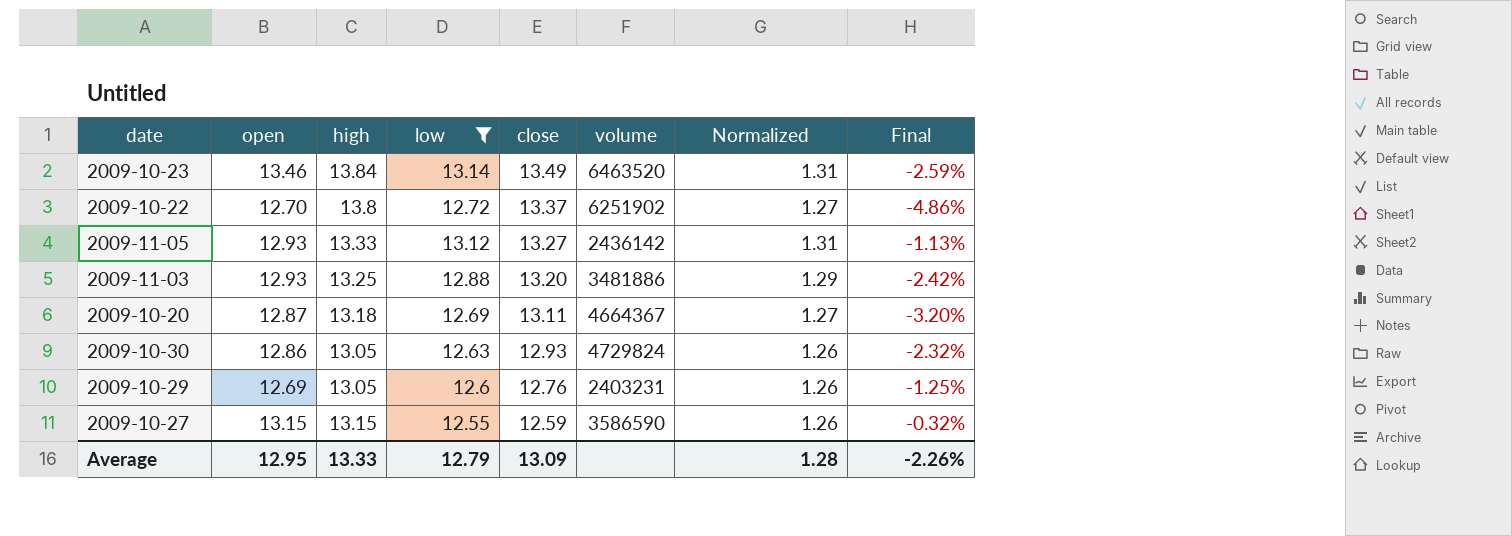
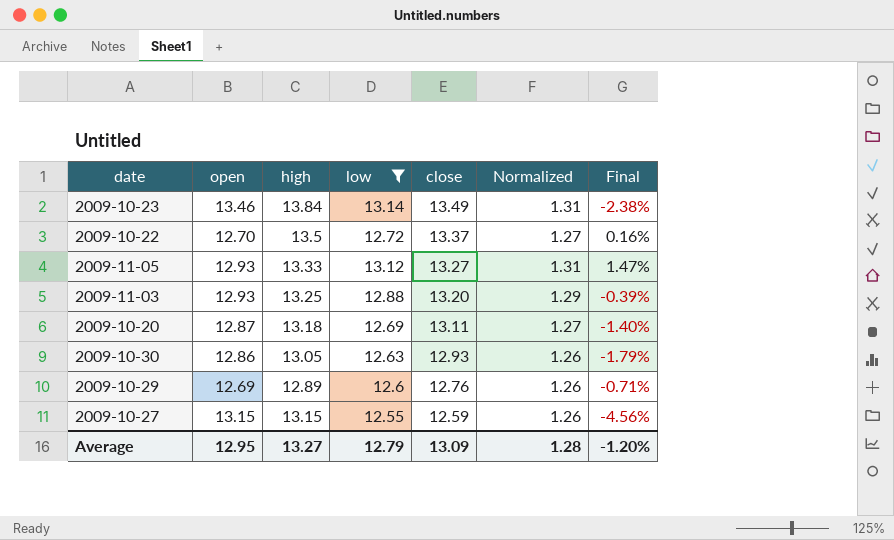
column volume | position: 6 -> none
column Final | formula: ([low] - [close]) / [close] -> ([low] - [open]) / [open]
2009-10-22 | high: 13.8 -> 13.5
2009-10-29 | high: 13.05 -> 12.89
Average | high: 13.33 -> 13.27
Average | Final: -2.26% -> -1.20%

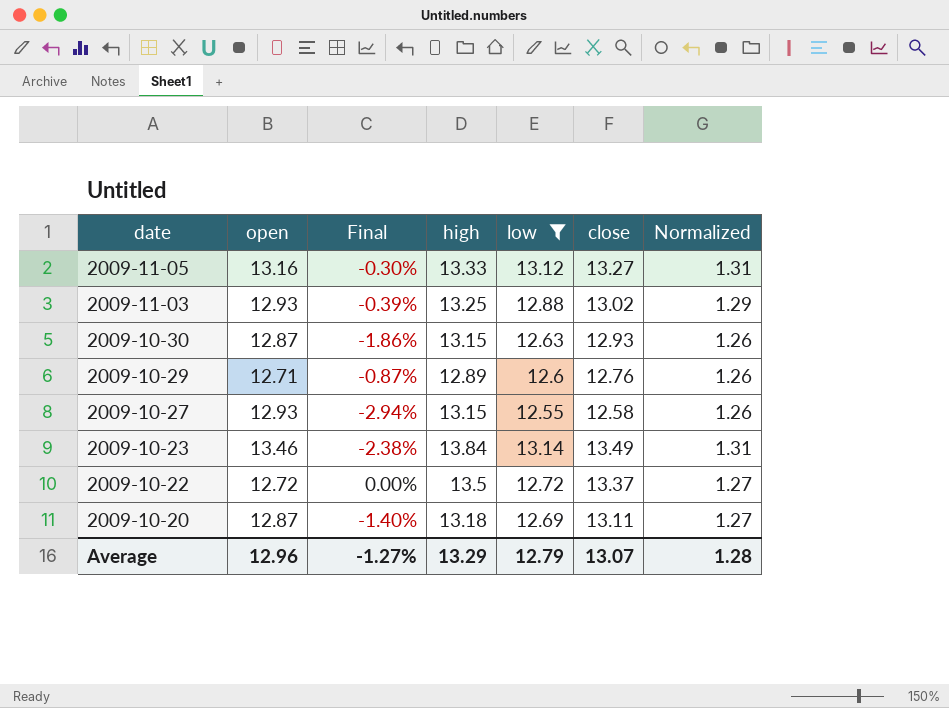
row order: close descending -> date descending
column Final | position: 7 -> 3
2009-11-05 | open: 12.93 -> 13.16
2009-11-05 | Final: 1.47% -> -0.30%
2009-11-03 | close: 13.20 -> 13.02
2009-10-30 | open: 12.86 -> 12.87
2009-10-30 | Final: -1.79% -> -1.86%
2009-10-30 | high: 13.05 -> 13.15
2009-10-29 | open: 12.69 -> 12.71
2009-10-29 | Final: -0.71% -> -0.87%
2009-10-27 | open: 13.15 -> 12.93
2009-10-27 | Final: -4.56% -> -2.94%
2009-10-27 | close: 12.59 -> 12.58
2009-10-22 | open: 12.70 -> 12.72
2009-10-22 | Final: 0.16% -> 0.00%
Average | open: 12.95 -> 12.96
Average | Final: -1.20% -> -1.27%
Average | high: 13.27 -> 13.29
Average | close: 13.09 -> 13.07

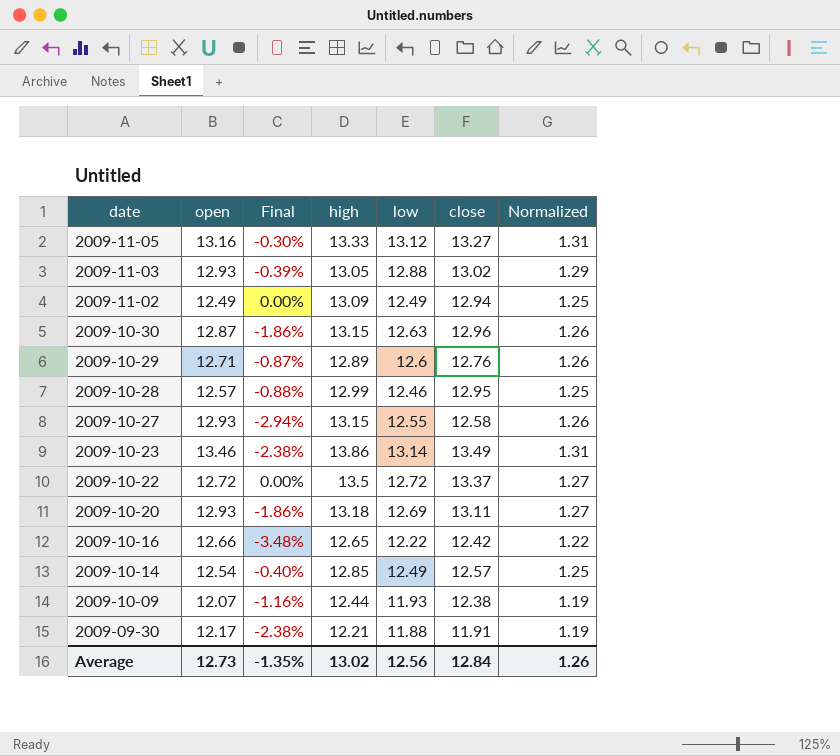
filter: low >= 12.55 -> none
2009-11-03 | high: 13.25 -> 13.05
2009-10-30 | close: 12.93 -> 12.96
2009-10-23 | high: 13.84 -> 13.86
2009-10-20 | open: 12.87 -> 12.93
2009-10-20 | Final: -1.40% -> -1.86%
Average | open: 12.96 -> 12.73
Average | Final: -1.27% -> -1.35%
Average | high: 13.29 -> 13.02
Average | low: 12.79 -> 12.56
Average | close: 13.07 -> 12.84
Average | Normalized: 1.28 -> 1.26

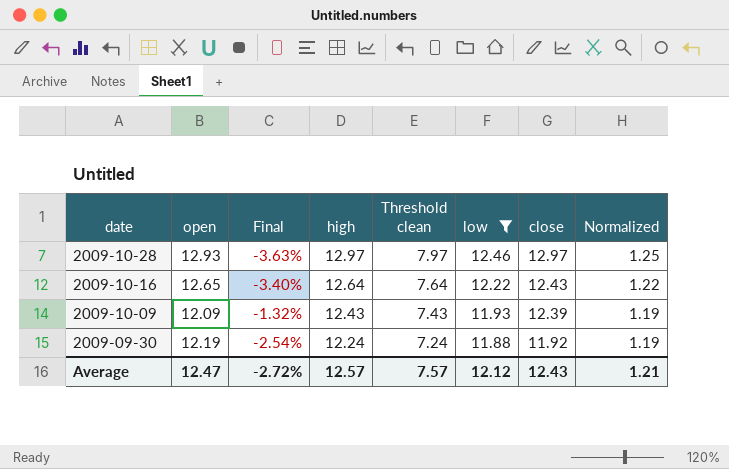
filter: none -> low <= 12.46
column Threshold clean | formula: none -> [high] - 5
2009-10-28 | open: 12.57 -> 12.93
2009-10-28 | Final: -0.88% -> -3.63%
2009-10-28 | high: 12.99 -> 12.97
2009-10-28 | close: 12.95 -> 12.97
2009-10-16 | open: 12.66 -> 12.65
2009-10-16 | Final: -3.48% -> -3.40%
2009-10-16 | high: 12.65 -> 12.64
2009-10-16 | close: 12.42 -> 12.43
2009-10-09 | open: 12.07 -> 12.09
2009-10-09 | Final: -1.16% -> -1.32%
2009-10-09 | high: 12.44 -> 12.43
2009-10-09 | close: 12.38 -> 12.39
2009-09-30 | open: 12.17 -> 12.19
2009-09-30 | Final: -2.38% -> -2.54%
2009-09-30 | high: 12.21 -> 12.24
2009-09-30 | close: 11.91 -> 11.92
Average | open: 12.73 -> 12.47
Average | Final: -1.35% -> -2.72%
Average | high: 13.02 -> 12.57
Average | low: 12.56 -> 12.12
Average | close: 12.84 -> 12.43
Average | Normalized: 1.26 -> 1.21

